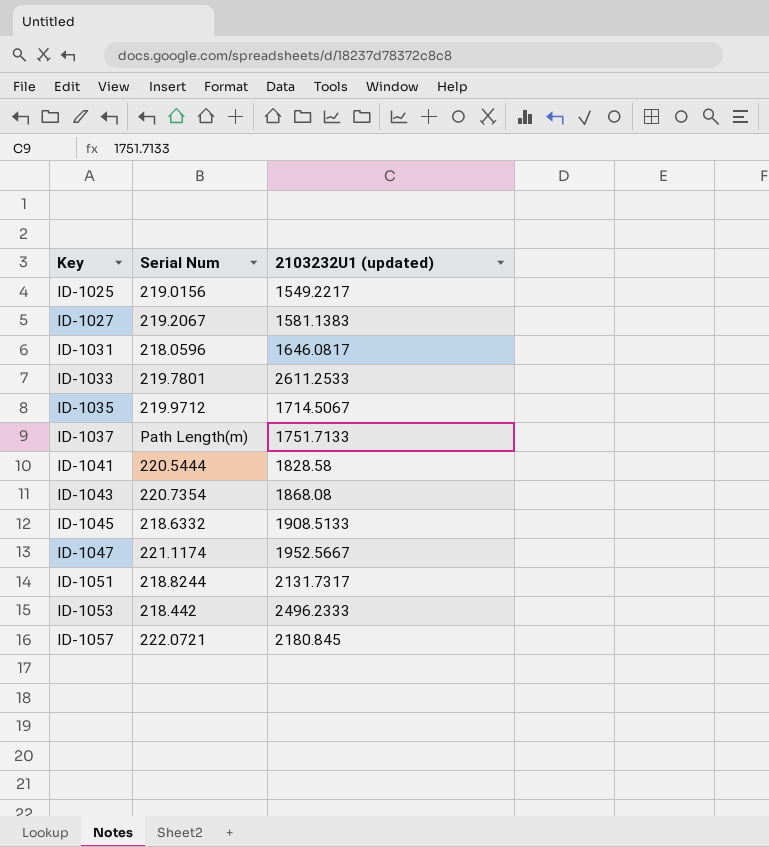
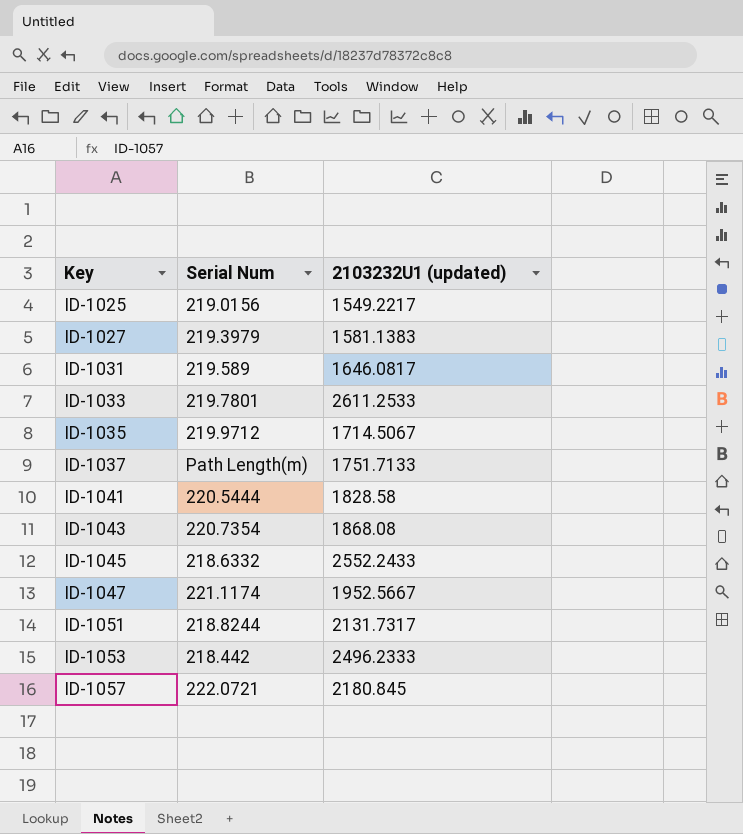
ID-1027 | Serial Num: 219.2067 -> 219.3979
ID-1031 | Serial Num: 218.0596 -> 219.589
ID-1045 | 2103232U1 (updated): 1908.5133 -> 2552.2433

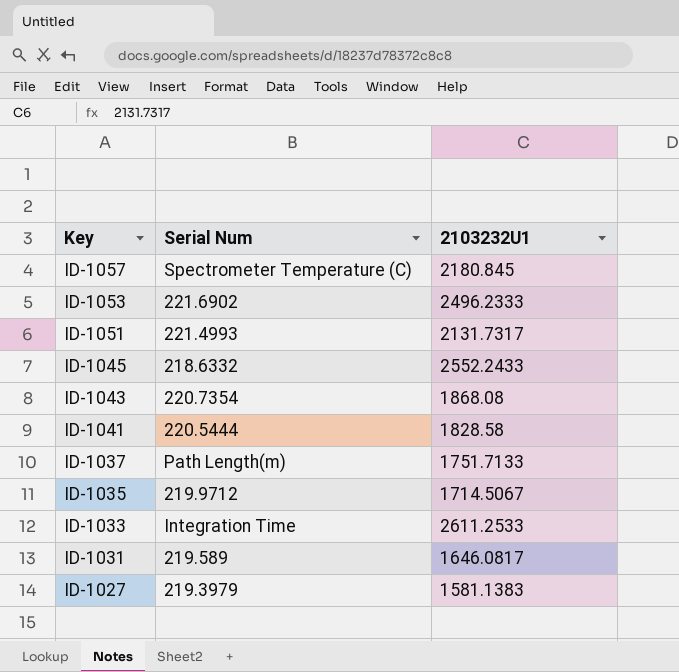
row order: Key ascending -> Key descending
column name: 2103232U1 (updated) -> 2103232U1
row ID-1025: 219.0156 | 1549.2217 -> none
row ID-1047: 221.1174 | 1952.5667 -> none
ID-1057 | Serial Num: 222.0721 -> Spectrometer Temperature (C)
ID-1053 | Serial Num: 218.442 -> 221.6902
ID-1051 | Serial Num: 218.8244 -> 221.4993
ID-1033 | Serial Num: 219.7801 -> Integration Time

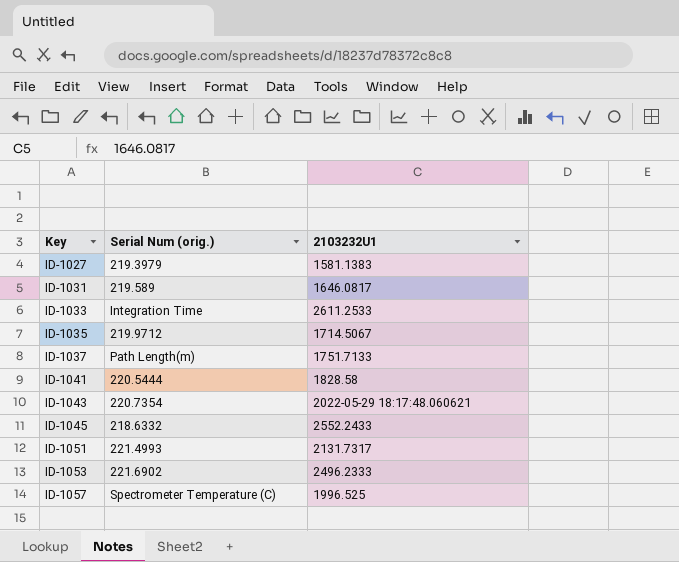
row order: Key descending -> Key ascending
column name: Serial Num -> Serial Num (orig.)
ID-1043 | 2103232U1: 1868.08 -> 2022-05-29 18:17:48.060621
ID-1057 | 2103232U1: 2180.845 -> 1996.525

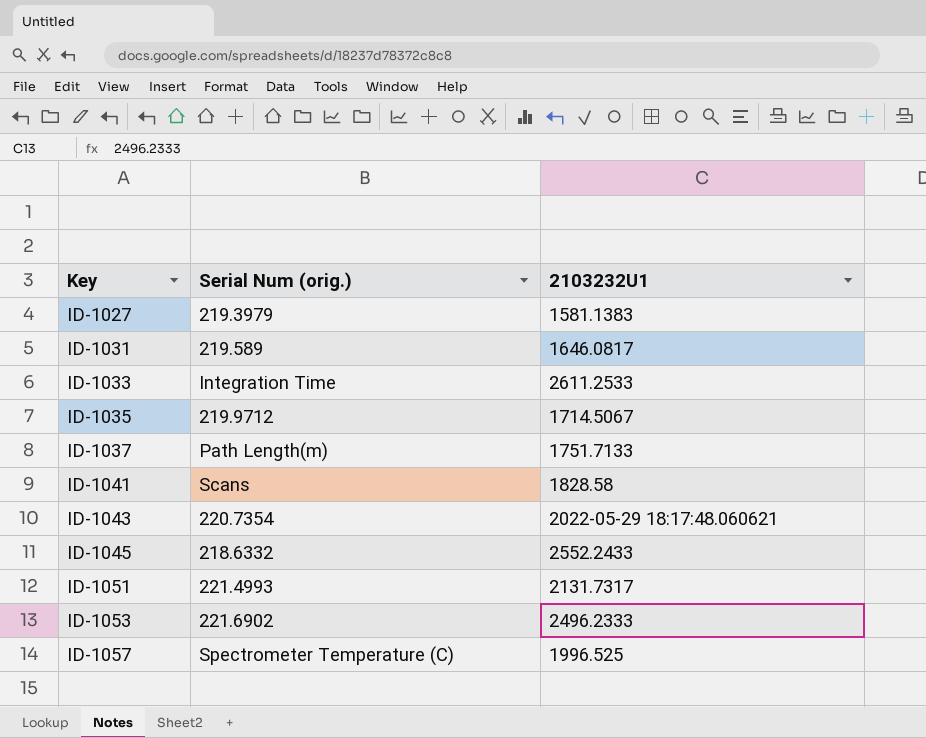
ID-1041 | Serial Num (orig.): 220.5444 -> Scans

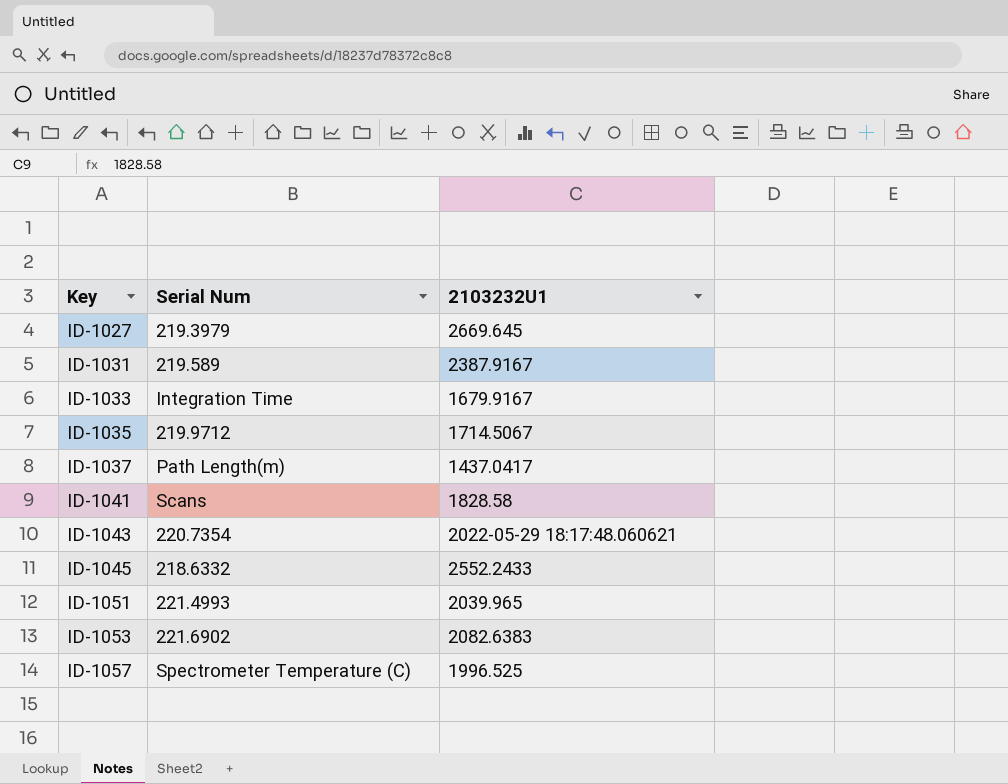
column name: Serial Num (orig.) -> Serial Num
ID-1027 | 2103232U1: 1581.1383 -> 2669.645
ID-1031 | 2103232U1: 1646.0817 -> 2387.9167
ID-1033 | 2103232U1: 2611.2533 -> 1679.9167
ID-1037 | 2103232U1: 1751.7133 -> 1437.0417
ID-1051 | 2103232U1: 2131.7317 -> 2039.965
ID-1053 | 2103232U1: 2496.2333 -> 2082.6383

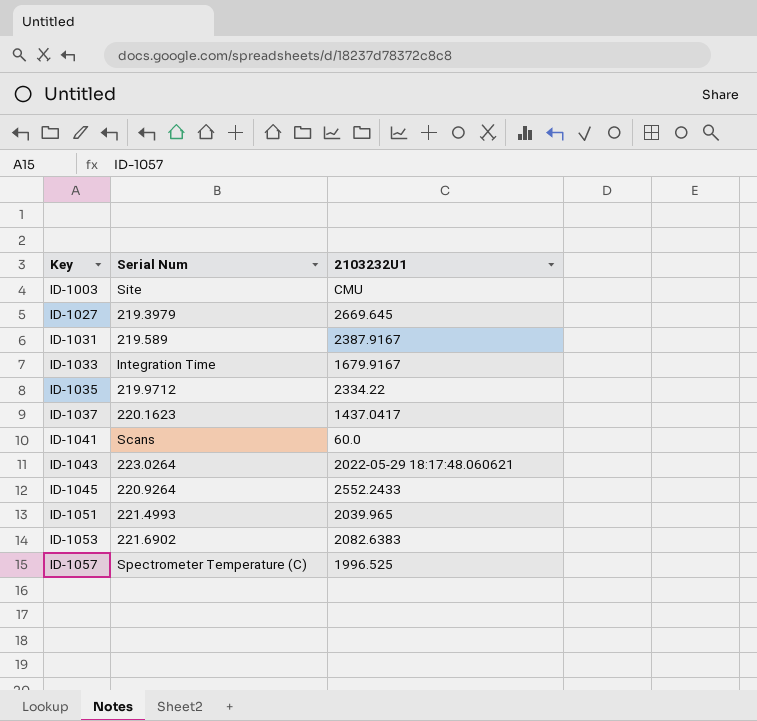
row ID-1003: none -> Site | CMU
ID-1035 | 2103232U1: 1714.5067 -> 2334.22
ID-1037 | Serial Num: Path Length(m) -> 220.1623
ID-1041 | 2103232U1: 1828.58 -> 60.0
ID-1043 | Serial Num: 220.7354 -> 223.0264
ID-1045 | Serial Num: 218.6332 -> 220.9264

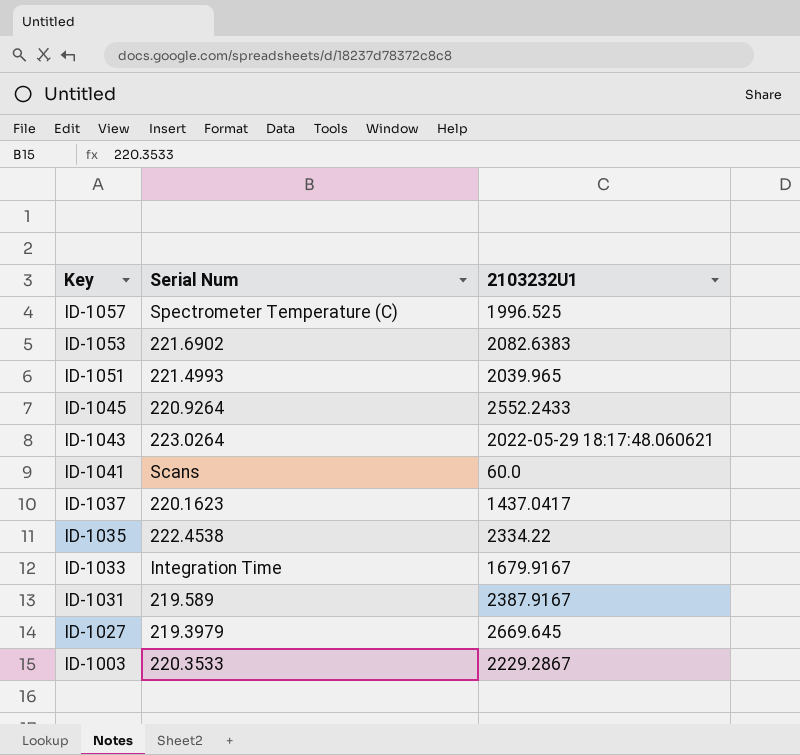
row order: Key ascending -> Key descending
ID-1035 | Serial Num: 219.9712 -> 222.4538
ID-1003 | Serial Num: Site -> 220.3533
ID-1003 | 2103232U1: CMU -> 2229.2867

